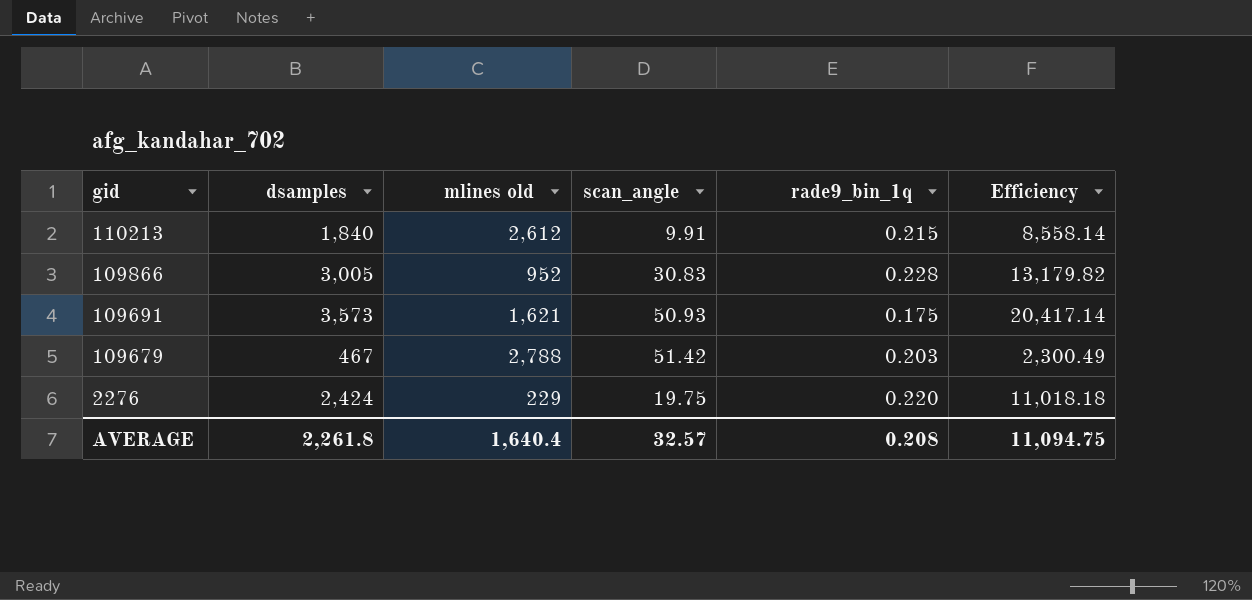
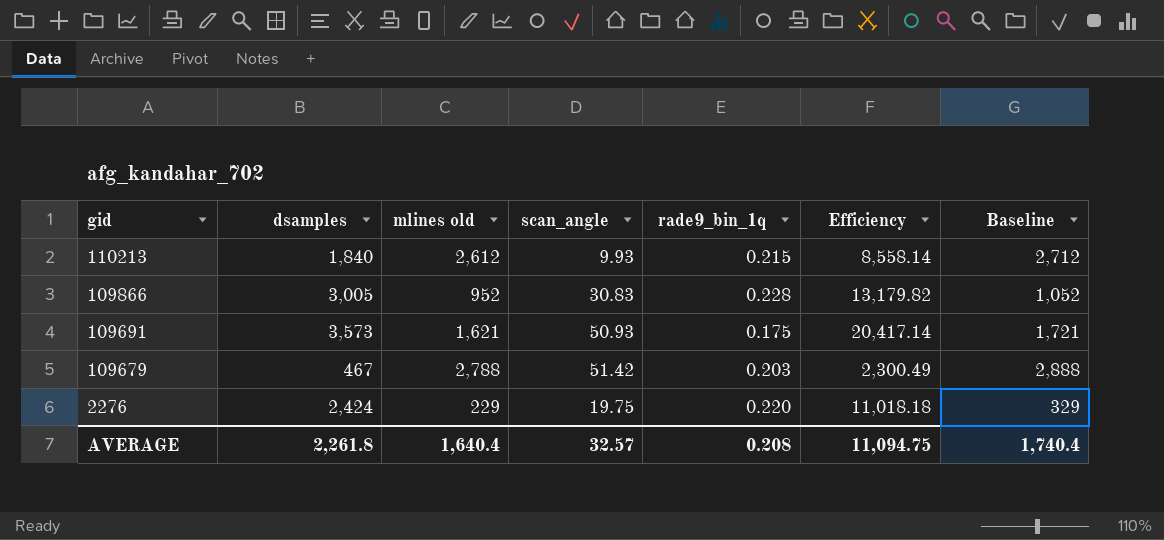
column Baseline | formula: none -> [mlines old] + 100
110213 | scan_angle: 9.91 -> 9.93

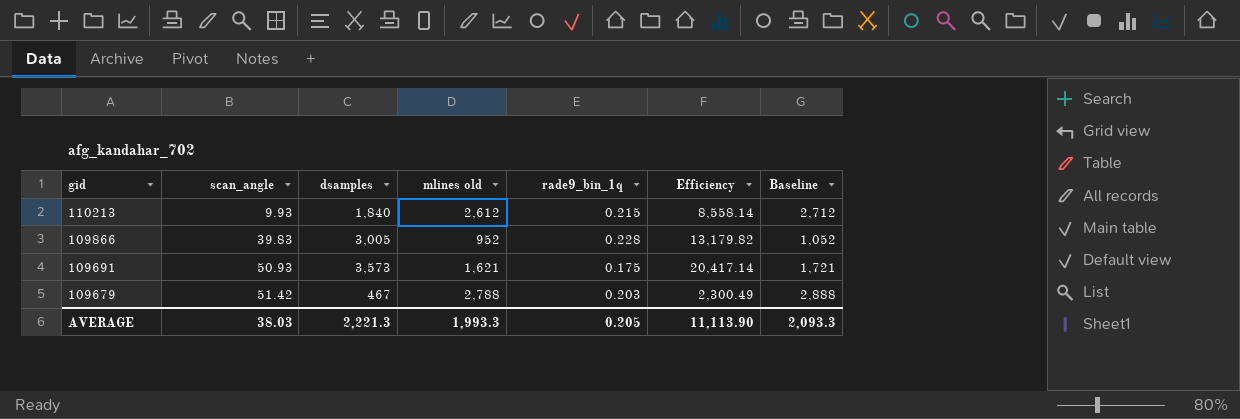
column scan_angle | position: 4 -> 2
row 2276: 2,424 | 229 | 19.75 | 0.220 | 11,018.18 | 329 -> none
109866 | scan_angle: 30.83 -> 39.83
AVERAGE | scan_angle: 32.57 -> 38.03
AVERAGE | dsamples: 2,261.8 -> 2,221.3
AVERAGE | mlines old: 1,640.4 -> 1,993.3
AVERAGE | rade9_bin_1q: 0.208 -> 0.205
AVERAGE | Efficiency: 11,094.75 -> 11,113.90
AVERAGE | Baseline: 1,740.4 -> 2,093.3

